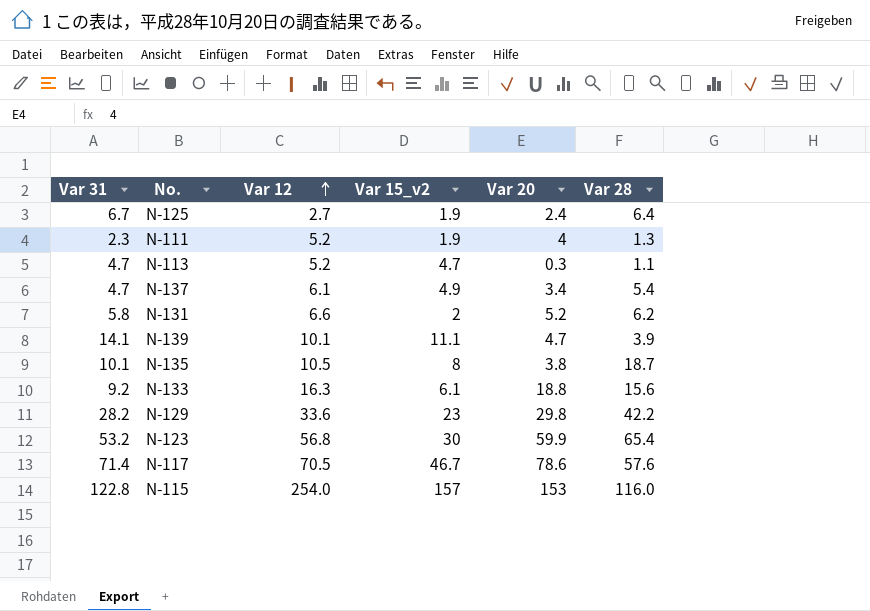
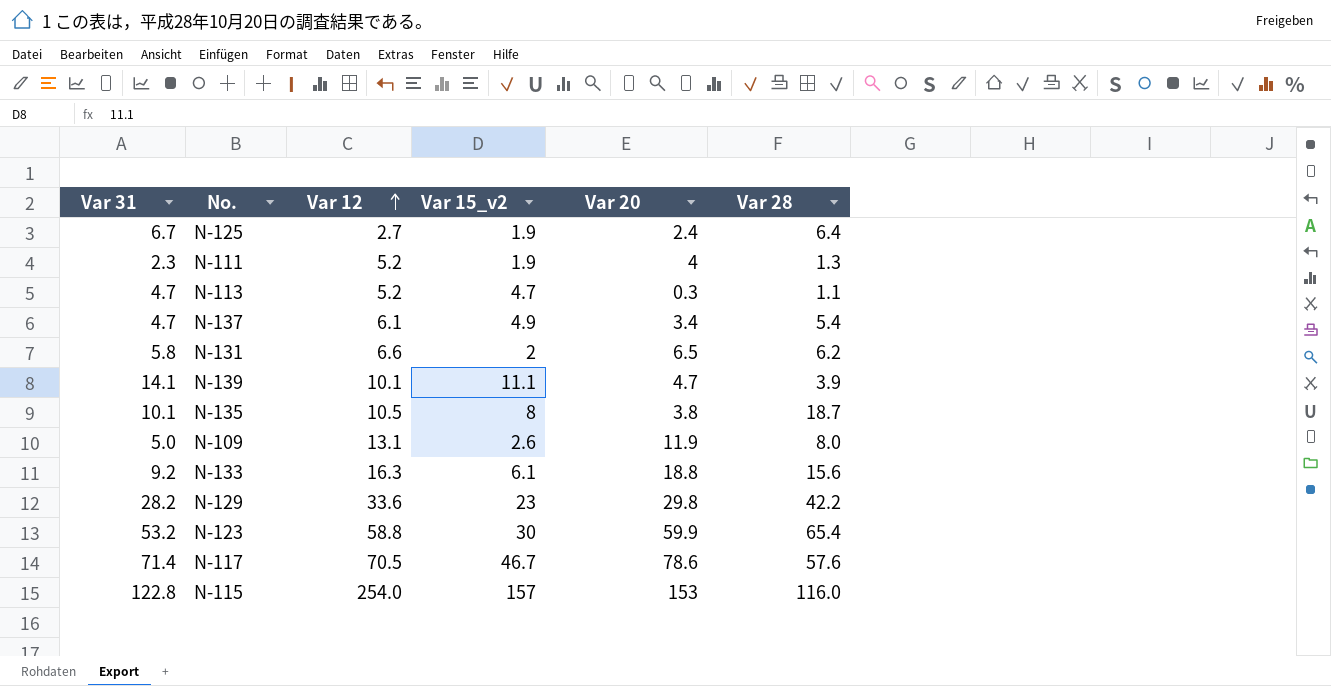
N-131 | Var 20: 5.2 -> 6.5
row N-109: none -> 5.0 | 13.1 | 2.6 | 11.9 | 8.0
N-123 | Var 12: 56.8 -> 58.8

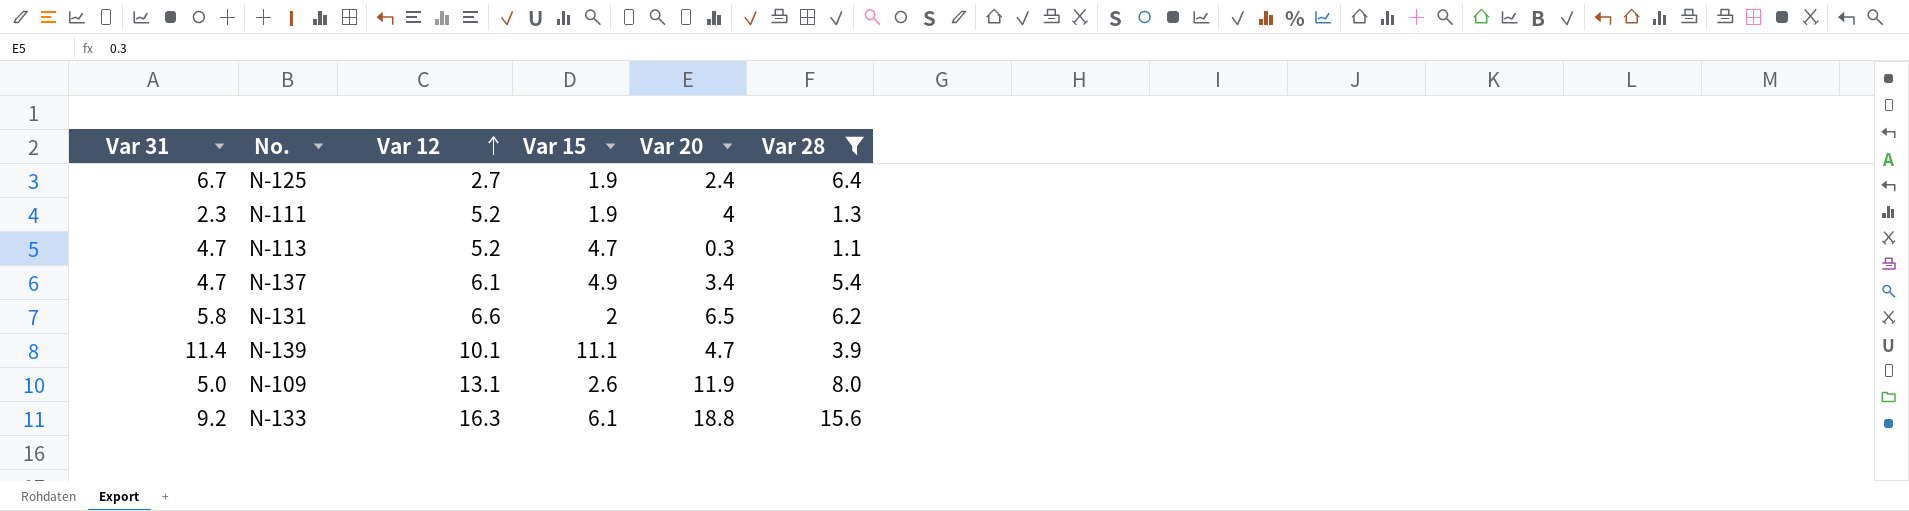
filter: none -> Var 28 <= 15.6
column name: Var 15_v2 -> Var 15
N-139 | Var 31: 14.1 -> 11.4

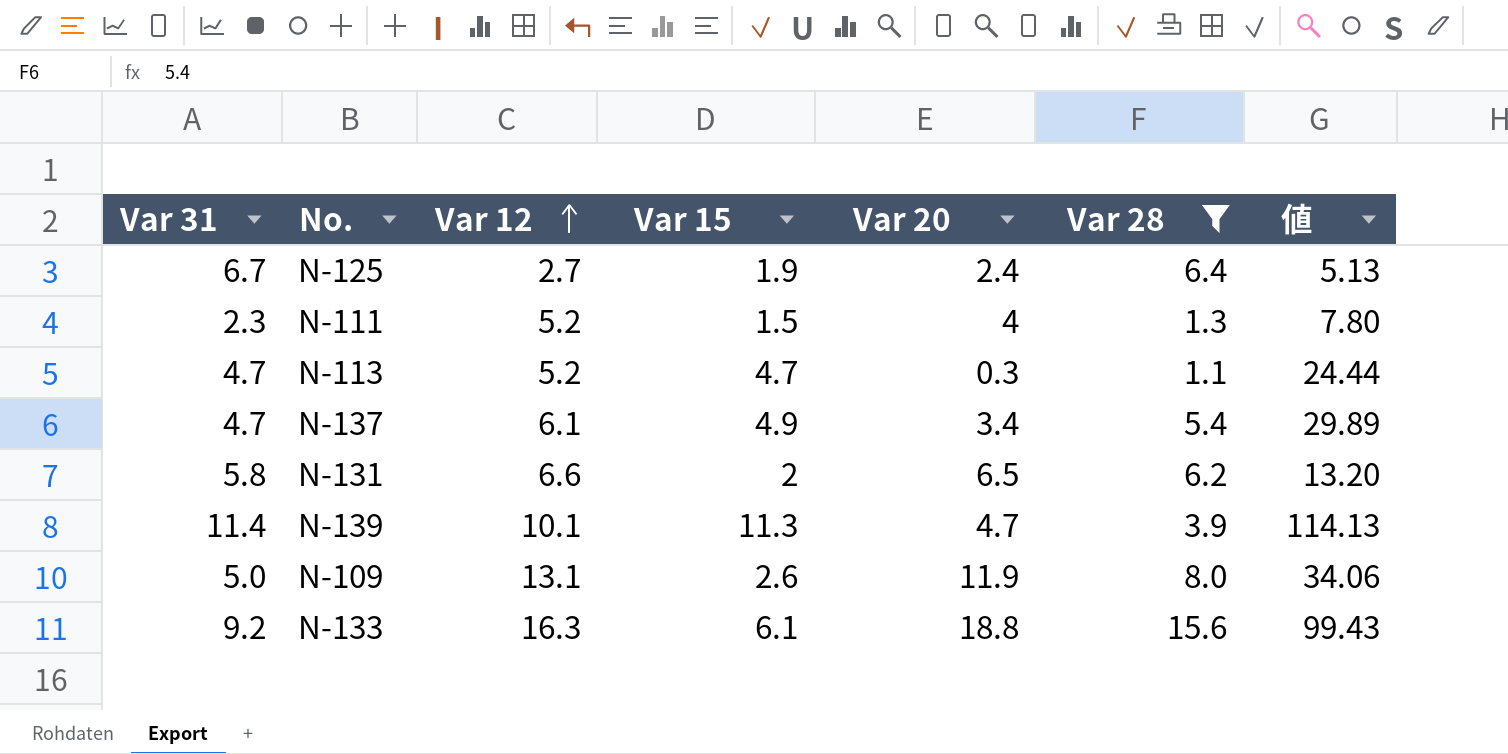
column 値 | formula: none -> [Var 12] * [Var 15]
N-111 | Var 15: 1.9 -> 1.5
N-139 | Var 15: 11.1 -> 11.3

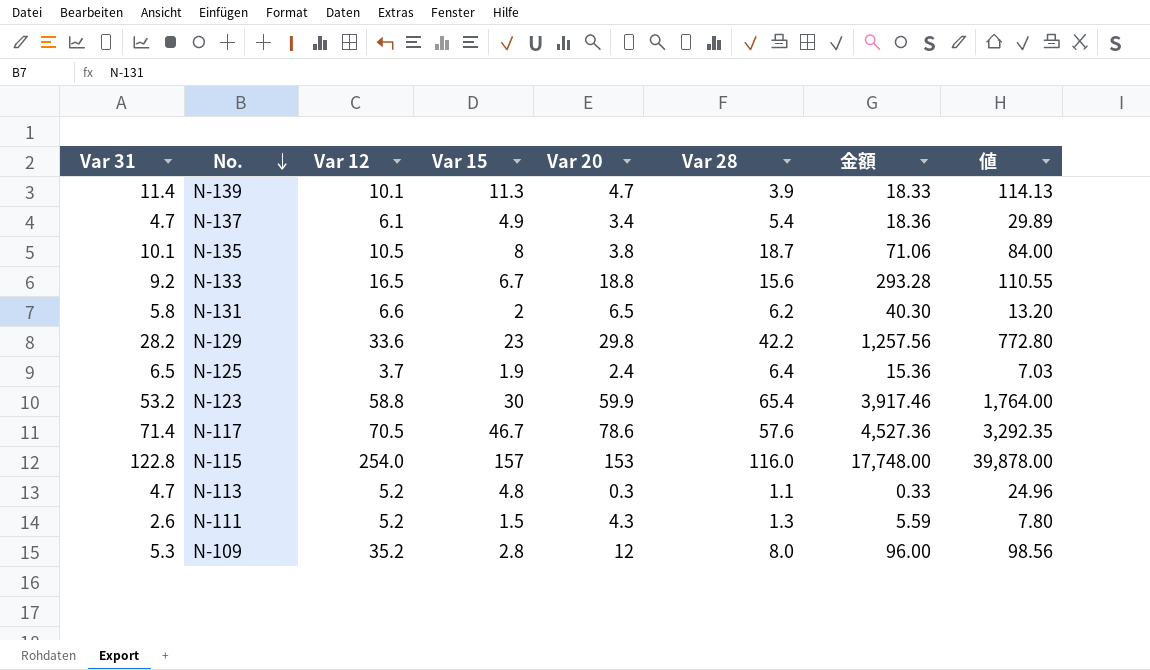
filter: Var 28 <= 15.6 -> none
row order: Var 12 ascending -> No. descending
column 金額 | formula: none -> [Var 20] * [Var 28]
N-133 | Var 12: 16.3 -> 16.5
N-133 | Var 15: 6.1 -> 6.7
N-133 | 値: 99.43 -> 110.55
N-125 | Var 31: 6.7 -> 6.5
N-125 | Var 12: 2.7 -> 3.7
N-125 | 値: 5.13 -> 7.03
N-113 | Var 15: 4.7 -> 4.8
N-113 | 値: 24.44 -> 24.96
N-111 | Var 31: 2.3 -> 2.6
N-111 | Var 20: 4 -> 4.3
N-109 | Var 31: 5.0 -> 5.3
N-109 | Var 12: 13.1 -> 35.2
N-109 | Var 15: 2.6 -> 2.8
N-109 | Var 20: 11.9 -> 12
N-109 | 値: 34.06 -> 98.56

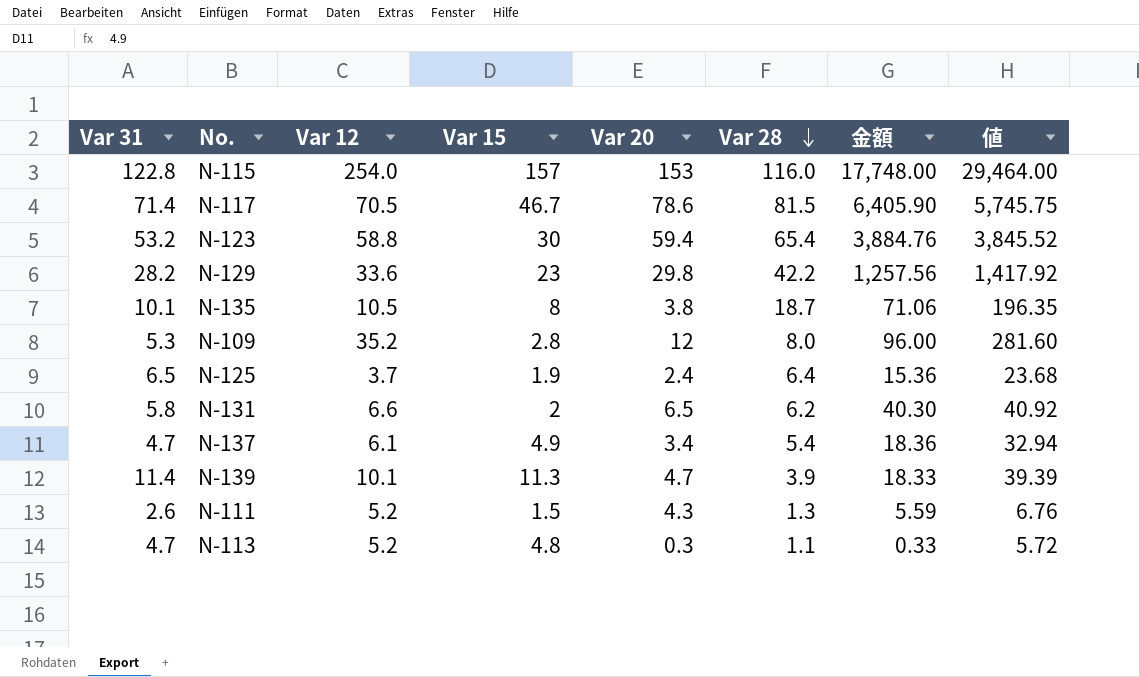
row order: No. descending -> Var 28 descending
column 値 | formula: [Var 12] * [Var 15] -> [Var 12] * [Var 28]
row N-133: 9.2 | 16.5 | 6.7 | 18.8 | 15.6 | 293.28 | 110.55 -> none
N-117 | Var 28: 57.6 -> 81.5
N-117 | 金額: 4,527.36 -> 6,405.90
N-123 | Var 20: 59.9 -> 59.4
N-123 | 金額: 3,917.46 -> 3,884.76

